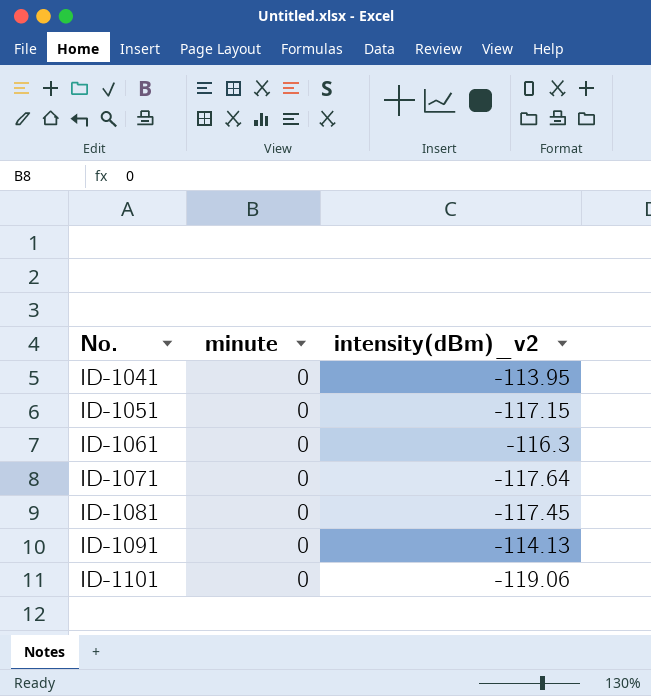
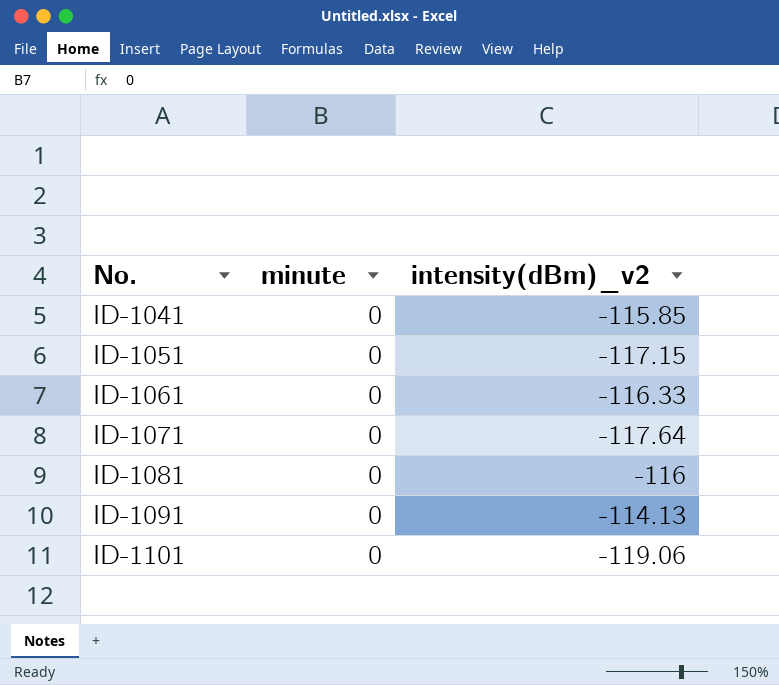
ID-1041 | intensity(dBm)_v2: -113.95 -> -115.85
ID-1061 | intensity(dBm)_v2: -116.3 -> -116.33
ID-1081 | intensity(dBm)_v2: -117.45 -> -116

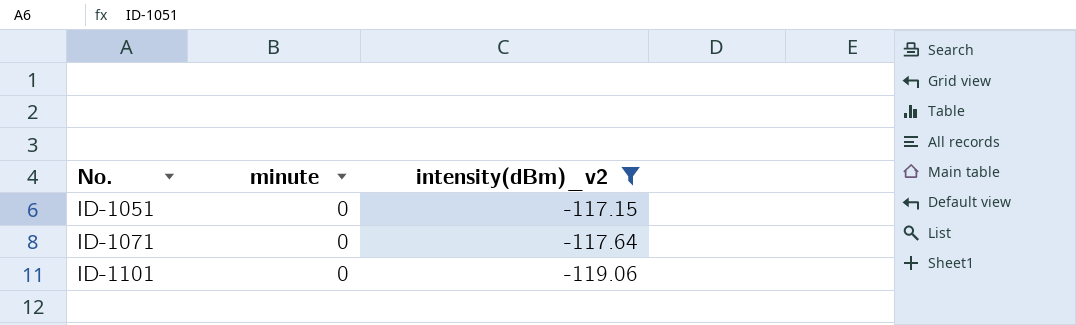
filter: none -> intensity(dBm)_v2 <= -117.15

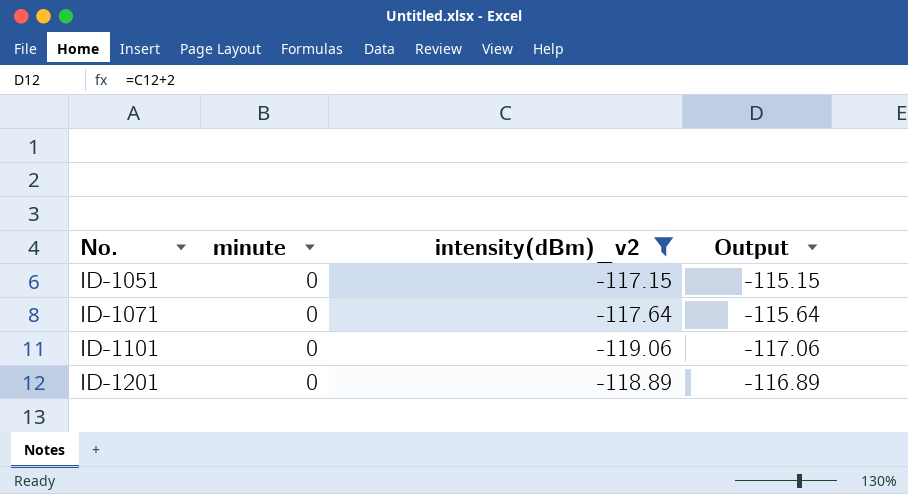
column Output | formula: none -> [intensity(dBm)_v2] + 2
row ID-1201: none -> 0 | -118.89 | -116.89

